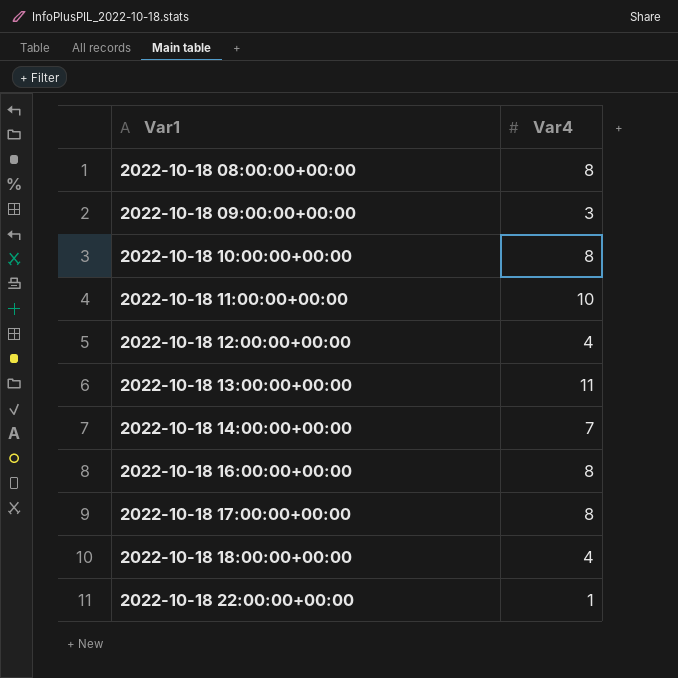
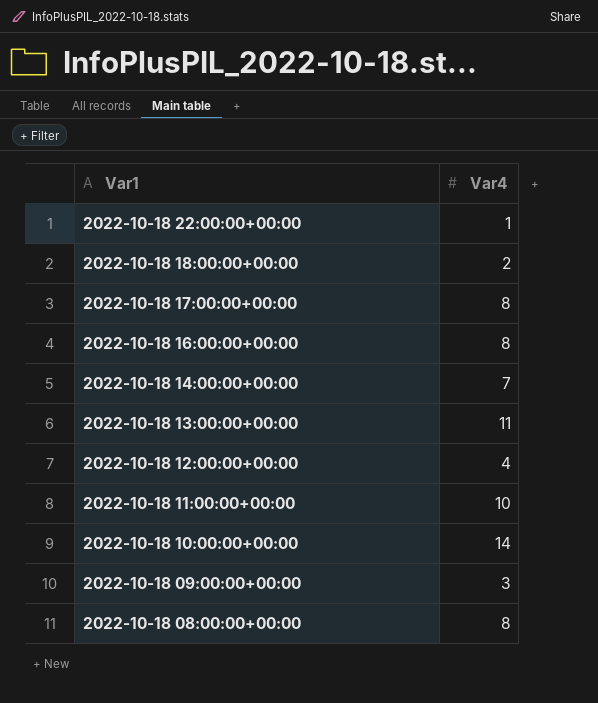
row order: Var1 ascending -> Var1 descending
2022-10-18 18:00:00+00:00 | Var4: 4 -> 2
2022-10-18 10:00:00+00:00 | Var4: 8 -> 14

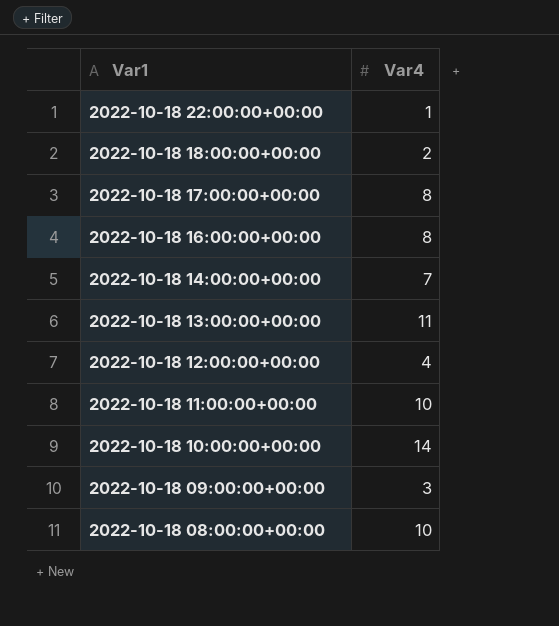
2022-10-18 08:00:00+00:00 | Var4: 8 -> 10

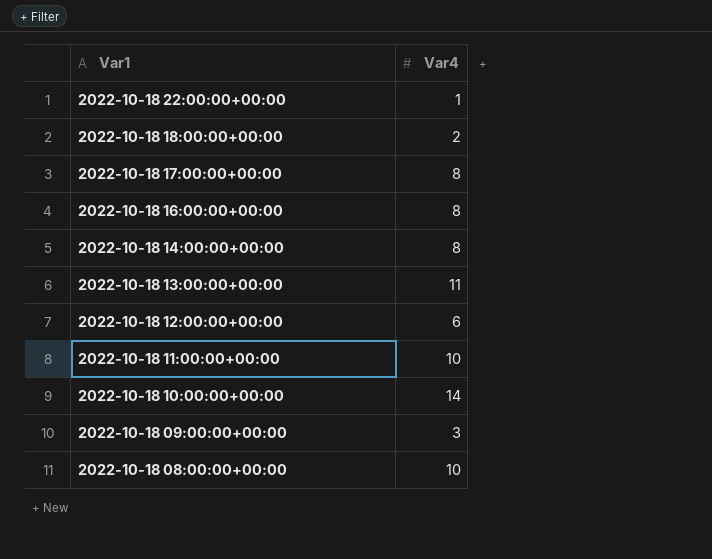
2022-10-18 14:00:00+00:00 | Var4: 7 -> 8
2022-10-18 12:00:00+00:00 | Var4: 4 -> 6

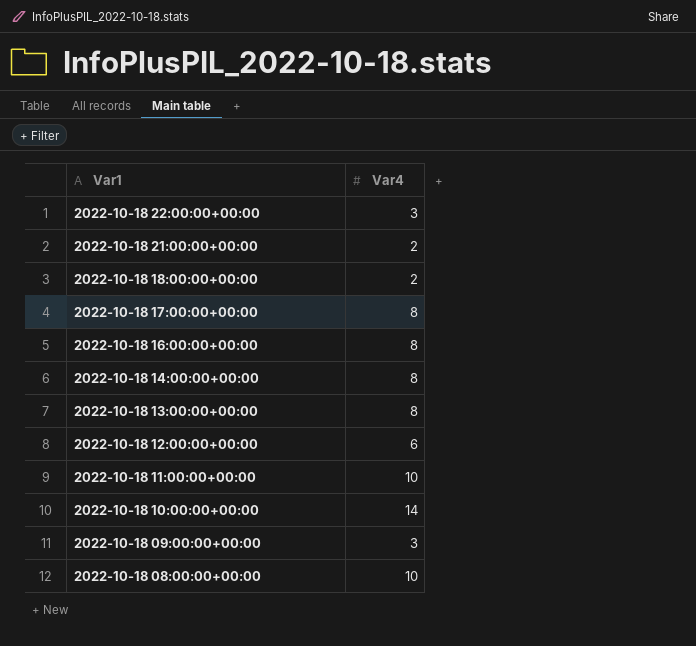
2022-10-18 22:00:00+00:00 | Var4: 1 -> 3
row 2022-10-18 21:00:00+00:00: none -> 2
2022-10-18 13:00:00+00:00 | Var4: 11 -> 8

